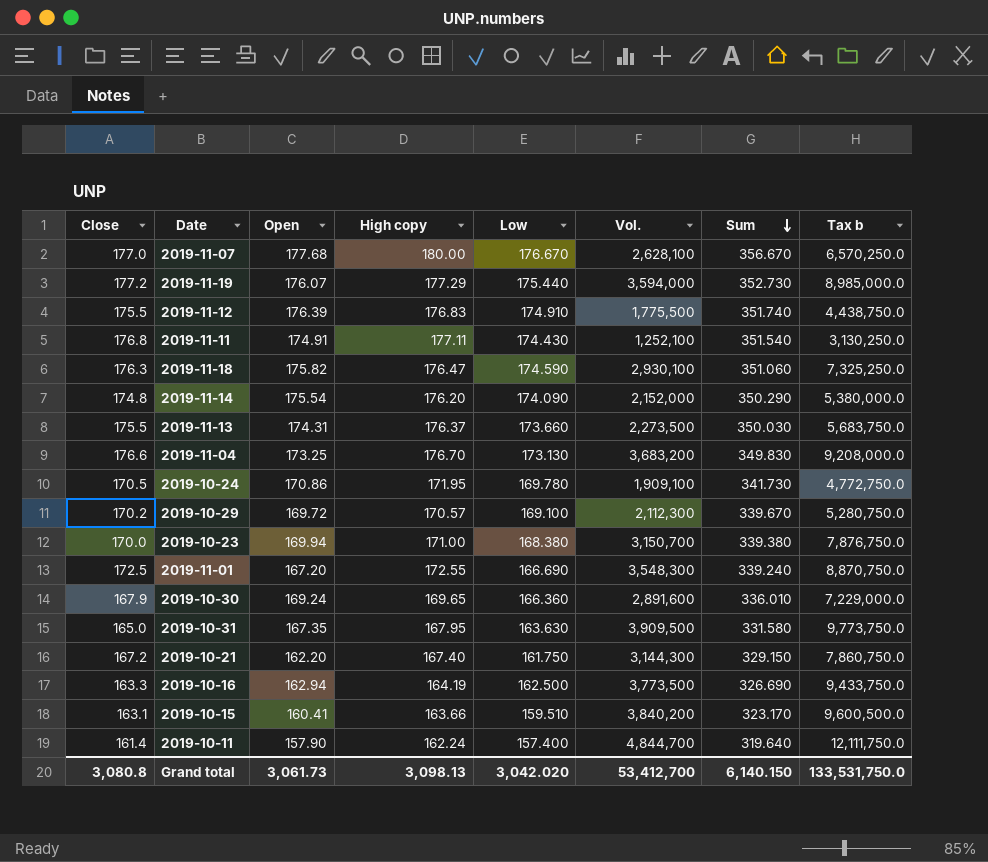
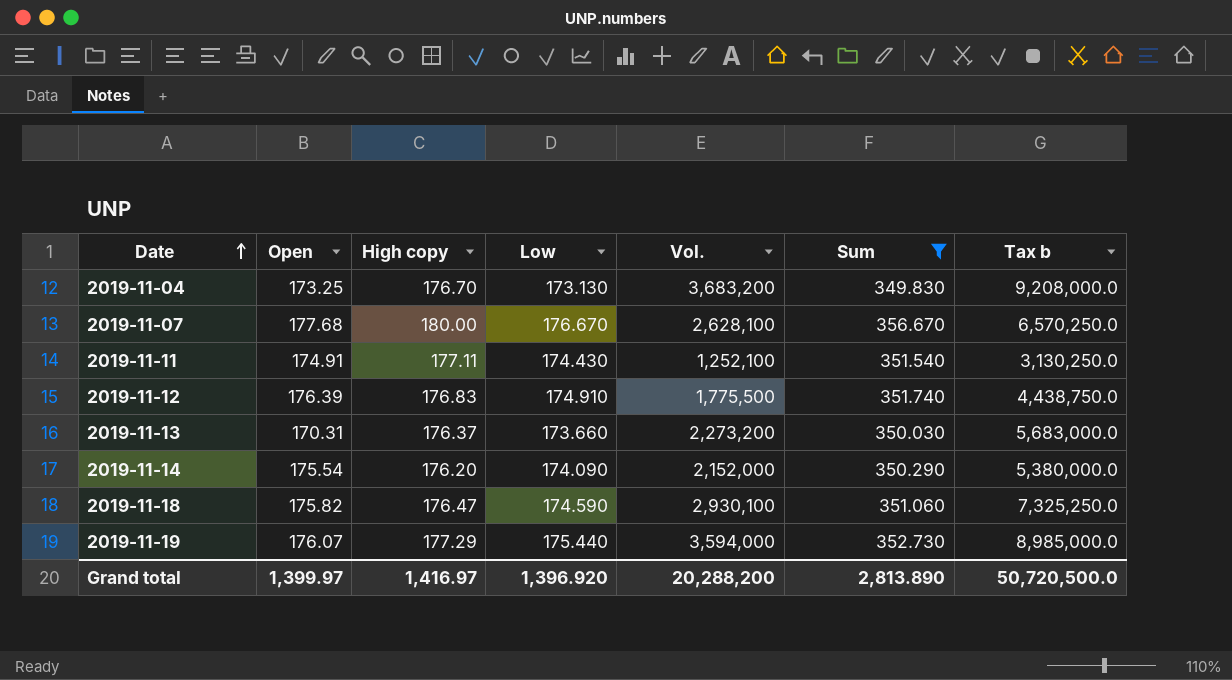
filter: none -> Sum >= 349.830
row order: Sum descending -> Date ascending
column Close | position: 1 -> none
2019-11-13 | Open: 174.31 -> 170.31
2019-11-13 | Vol.: 2,273,500 -> 2,273,200
2019-11-13 | Tax b: 5,683,750.0 -> 5,683,000.0
Grand total | Open: 3,061.73 -> 1,399.97
Grand total | High copy: 3,098.13 -> 1,416.97
Grand total | Low: 3,042.020 -> 1,396.920
Grand total | Vol.: 53,412,700 -> 20,288,200
Grand total | Sum: 6,140.150 -> 2,813.890
Grand total | Tax b: 133,531,750.0 -> 50,720,500.0

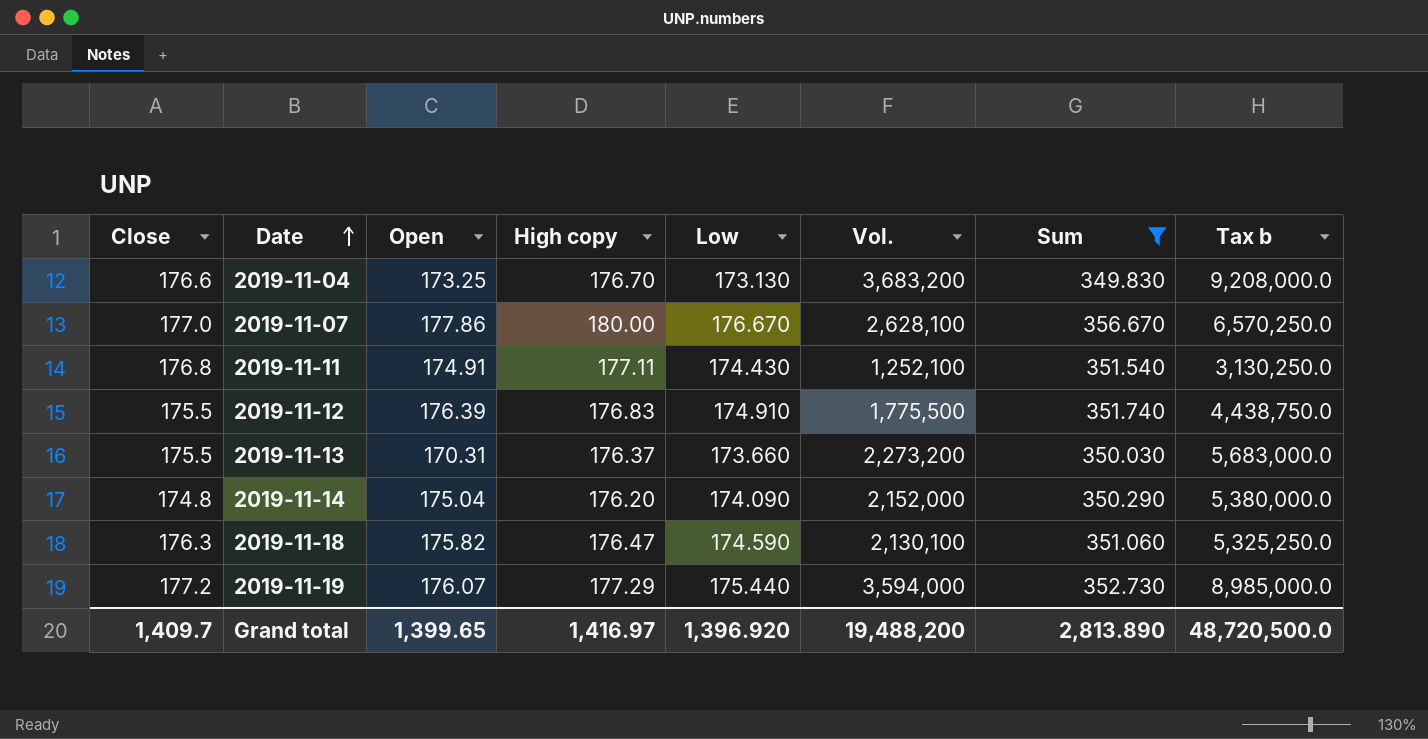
column Close | position: none -> 1
2019-11-07 | Open: 177.68 -> 177.86
2019-11-14 | Open: 175.54 -> 175.04
2019-11-18 | Vol.: 2,930,100 -> 2,130,100
2019-11-18 | Tax b: 7,325,250.0 -> 5,325,250.0
Grand total | Open: 1,399.97 -> 1,399.65
Grand total | Vol.: 20,288,200 -> 19,488,200
Grand total | Tax b: 50,720,500.0 -> 48,720,500.0

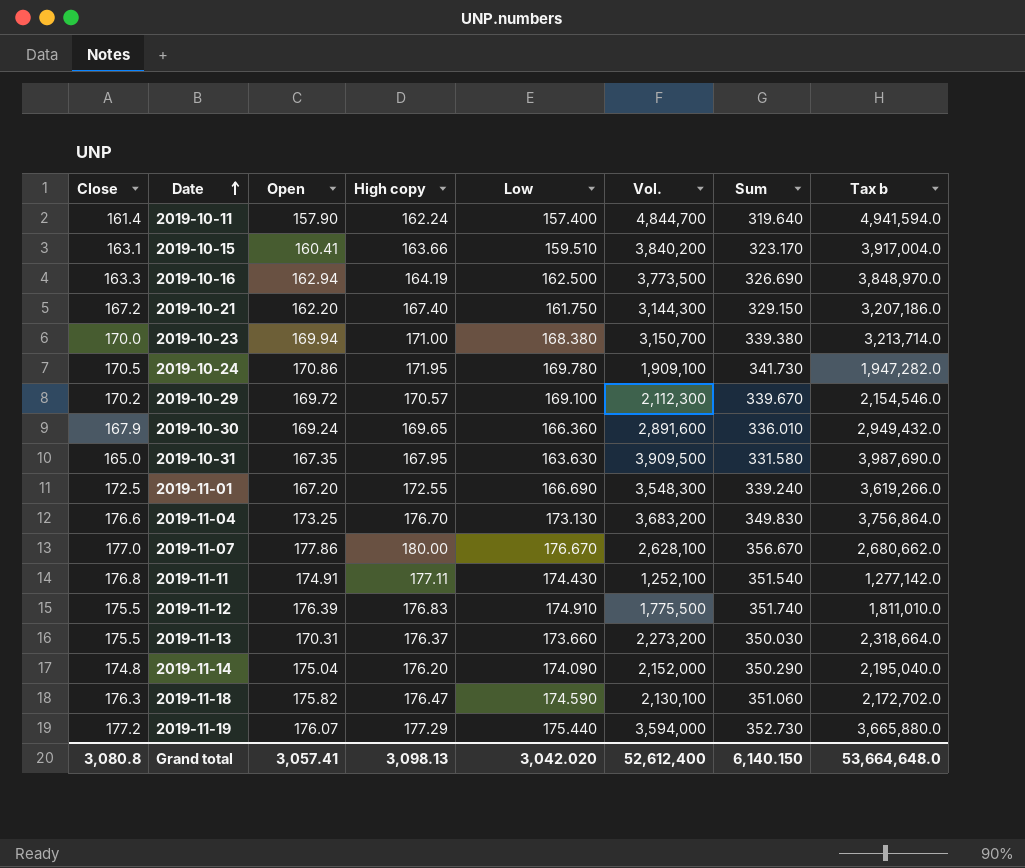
filter: Sum >= 349.830 -> none
column Tax b | formula: [Vol.] * 2.5 -> [Vol.] * 1.02
Grand total | Close: 1,409.7 -> 3,080.8
Grand total | Open: 1,399.65 -> 3,057.41
Grand total | High copy: 1,416.97 -> 3,098.13
Grand total | Low: 1,396.920 -> 3,042.020
Grand total | Vol.: 19,488,200 -> 52,612,400
Grand total | Sum: 2,813.890 -> 6,140.150
Grand total | Tax b: 48,720,500.0 -> 53,664,648.0

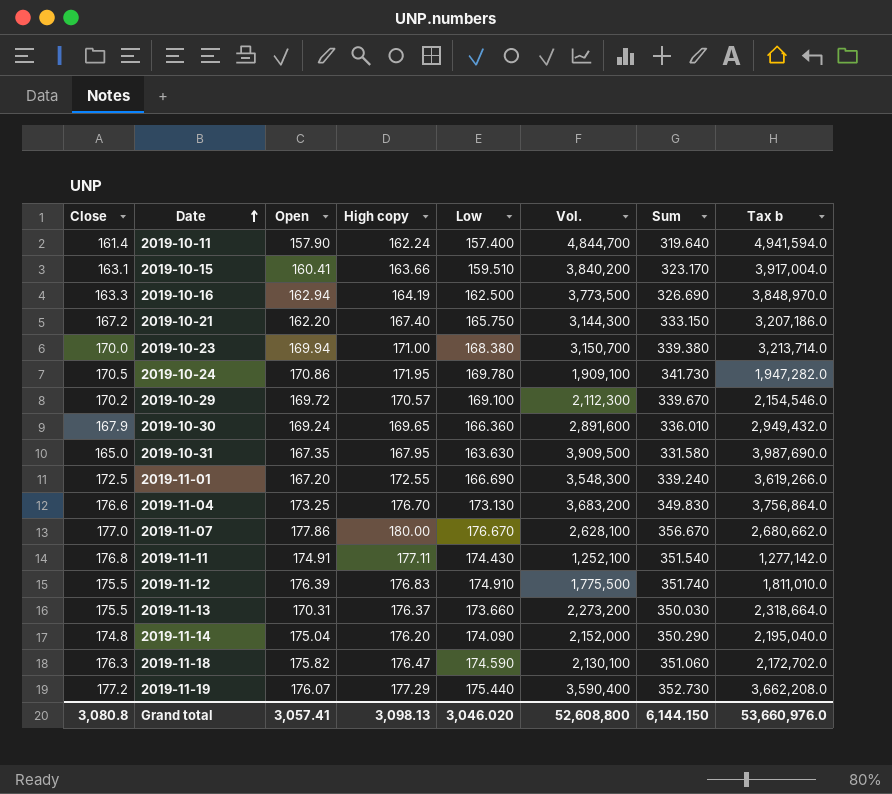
2019-10-21 | Low: 161.750 -> 165.750
2019-10-21 | Sum: 329.150 -> 333.150
2019-11-19 | Vol.: 3,594,000 -> 3,590,400
2019-11-19 | Tax b: 3,665,880.0 -> 3,662,208.0
Grand total | Low: 3,042.020 -> 3,046.020
Grand total | Vol.: 52,612,400 -> 52,608,800
Grand total | Sum: 6,140.150 -> 6,144.150
Grand total | Tax b: 53,664,648.0 -> 53,660,976.0

